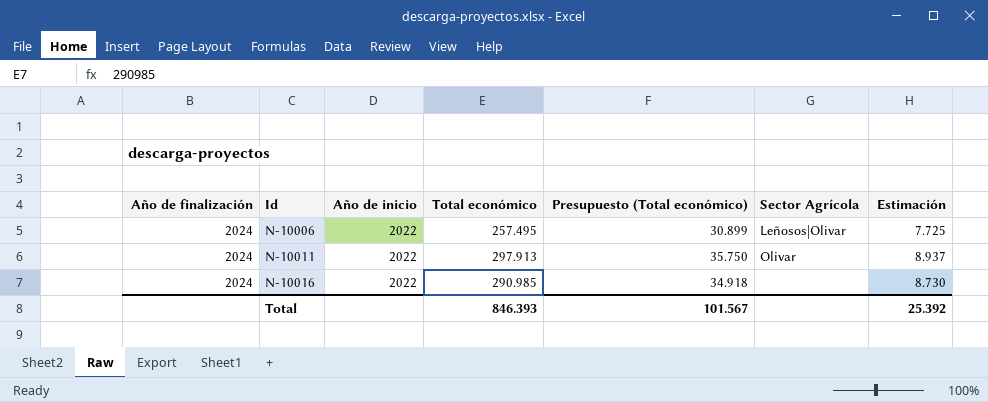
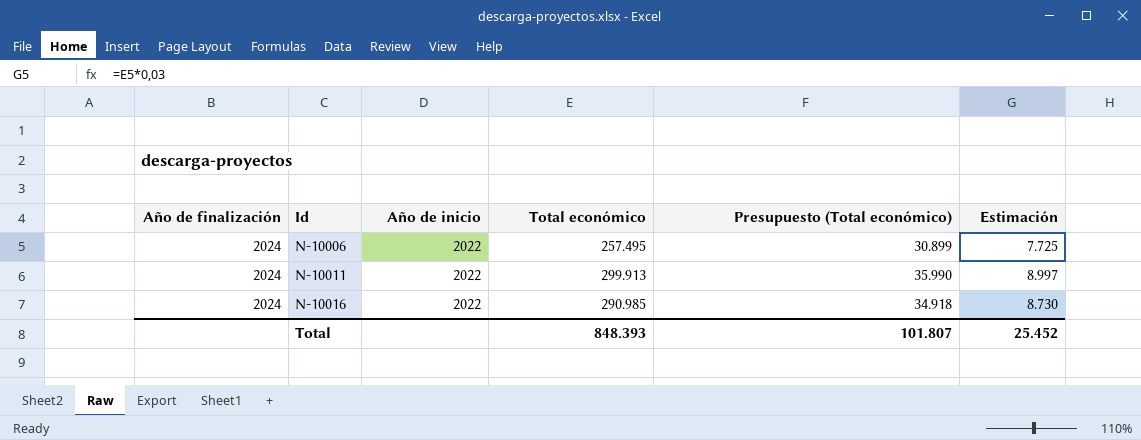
column Sector Agrícola | position: 6 -> none
N-10011 | Total económico: 297.913 -> 299.913
N-10011 | Presupuesto (Total económico): 35.750 -> 35.990
N-10011 | Estimación: 8.937 -> 8.997
Total | Total económico: 846.393 -> 848.393
Total | Presupuesto (Total económico): 101.567 -> 101.807
Total | Estimación: 25.392 -> 25.452

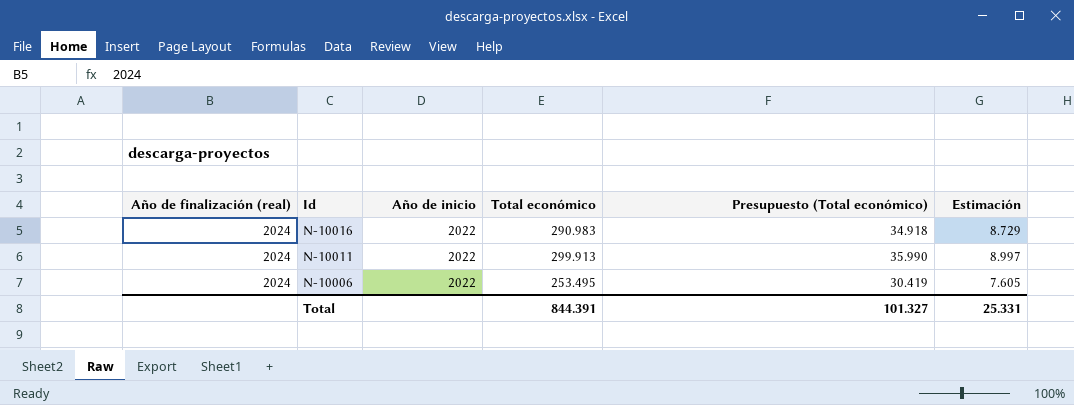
row order: Id ascending -> Id descending
column name: Año de finalización -> Año de finalización (real)
N-10016 | Total económico: 290.985 -> 290.983
N-10016 | Estimación: 8.730 -> 8.729
N-10006 | Total económico: 257.495 -> 253.495
N-10006 | Presupuesto (Total económico): 30.899 -> 30.419
N-10006 | Estimación: 7.725 -> 7.605
Total | Total económico: 848.393 -> 844.391
Total | Presupuesto (Total económico): 101.807 -> 101.327
Total | Estimación: 25.452 -> 25.331

